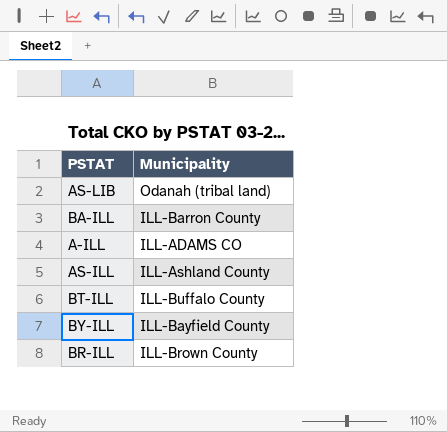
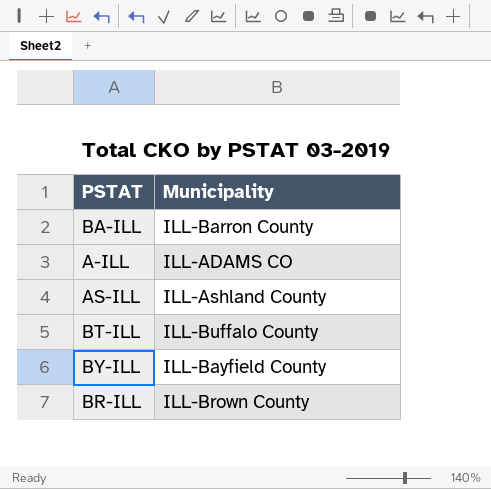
row AS-LIB: Odanah (tribal land) -> none

